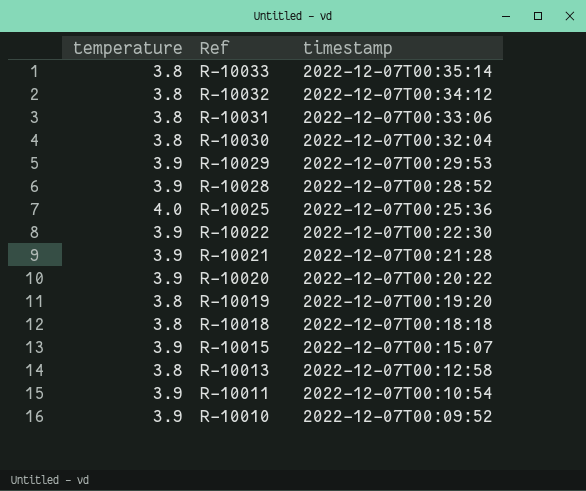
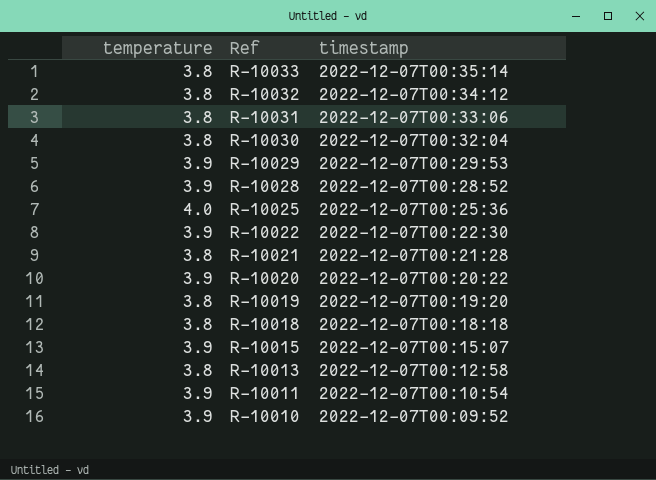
R-10021 | temperature: 3.9 -> 3.8

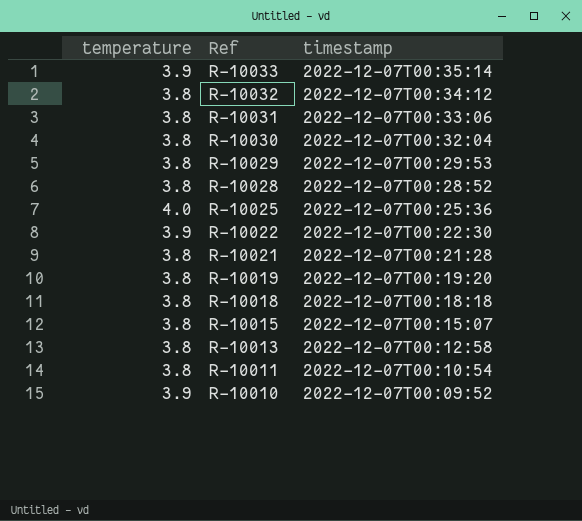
row R-10020: 3.9 | 2022-12-07T00:20:22 -> none
R-10033 | temperature: 3.8 -> 3.9
R-10029 | temperature: 3.9 -> 3.8
R-10028 | temperature: 3.9 -> 3.8
R-10015 | temperature: 3.9 -> 3.8
R-10011 | temperature: 3.9 -> 3.8

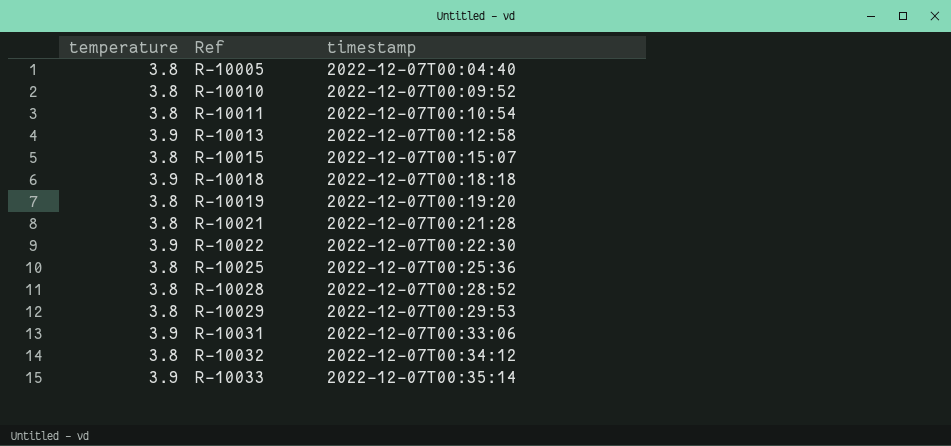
row order: Ref descending -> Ref ascending
row R-10030: 3.8 | 2022-12-07T00:32:04 -> none
row R-10005: none -> 3.8 | 2022-12-07T00:04:40
R-10010 | temperature: 3.9 -> 3.8
R-10013 | temperature: 3.8 -> 3.9
R-10018 | temperature: 3.8 -> 3.9
R-10025 | temperature: 4.0 -> 3.8
R-10031 | temperature: 3.8 -> 3.9

